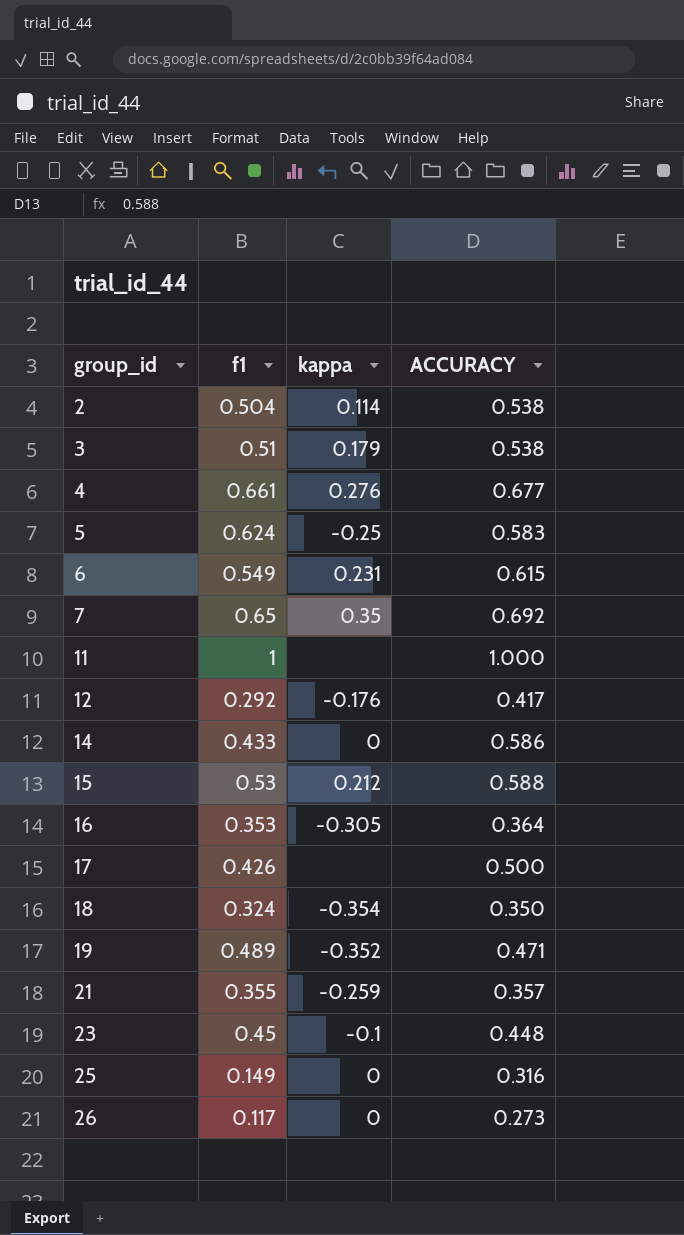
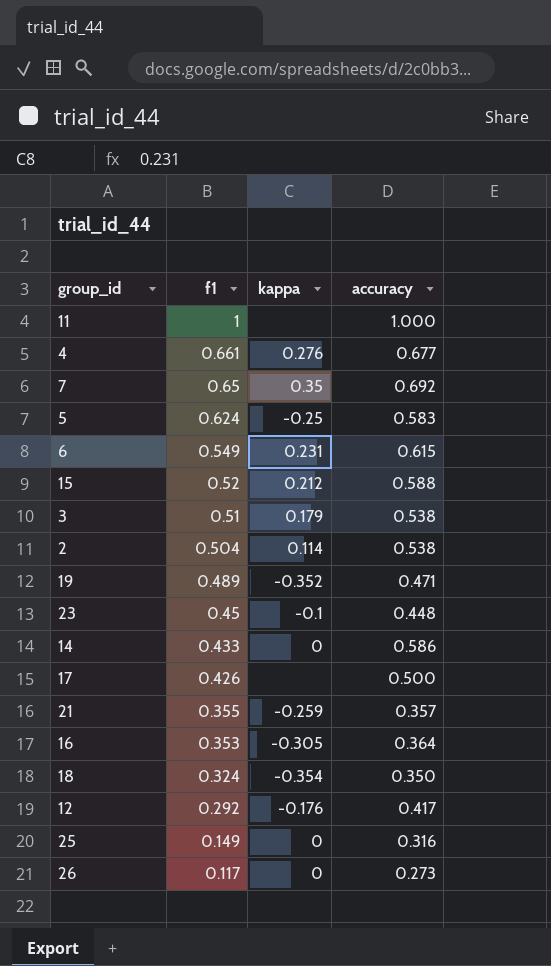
row order: group_id ascending -> f1 descending
column name: ACCURACY -> accuracy
15 | f1: 0.53 -> 0.52

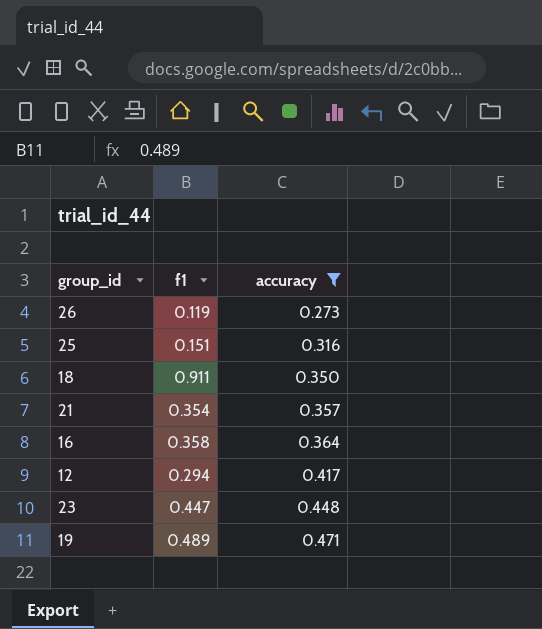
filter: none -> accuracy <= 0.471
row order: f1 descending -> accuracy ascending
column kappa | position: 3 -> none
26 | f1: 0.117 -> 0.119
25 | f1: 0.149 -> 0.151
18 | f1: 0.324 -> 0.911
21 | f1: 0.355 -> 0.354
16 | f1: 0.353 -> 0.358
12 | f1: 0.292 -> 0.294
23 | f1: 0.45 -> 0.447

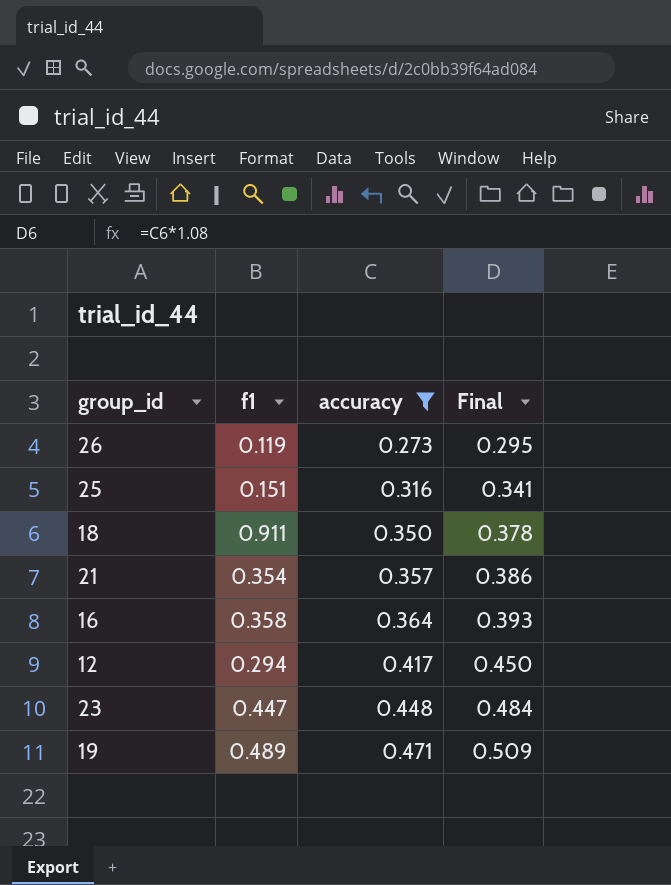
column Final | formula: none -> [accuracy] * 1.08

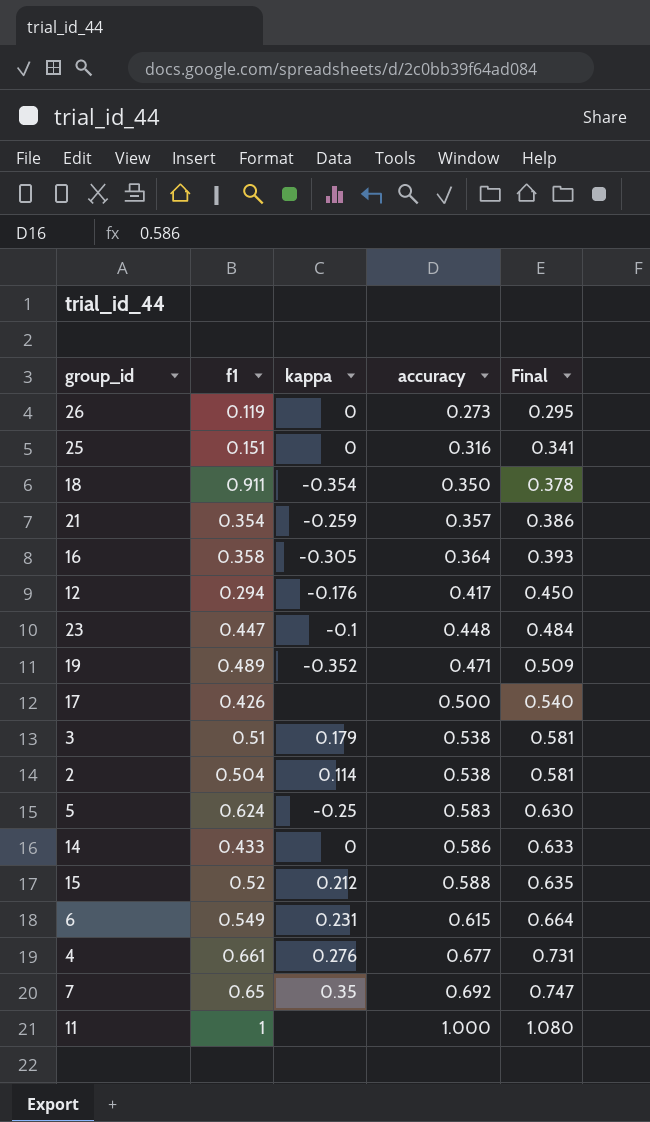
filter: accuracy <= 0.471 -> none
column kappa | position: none -> 3

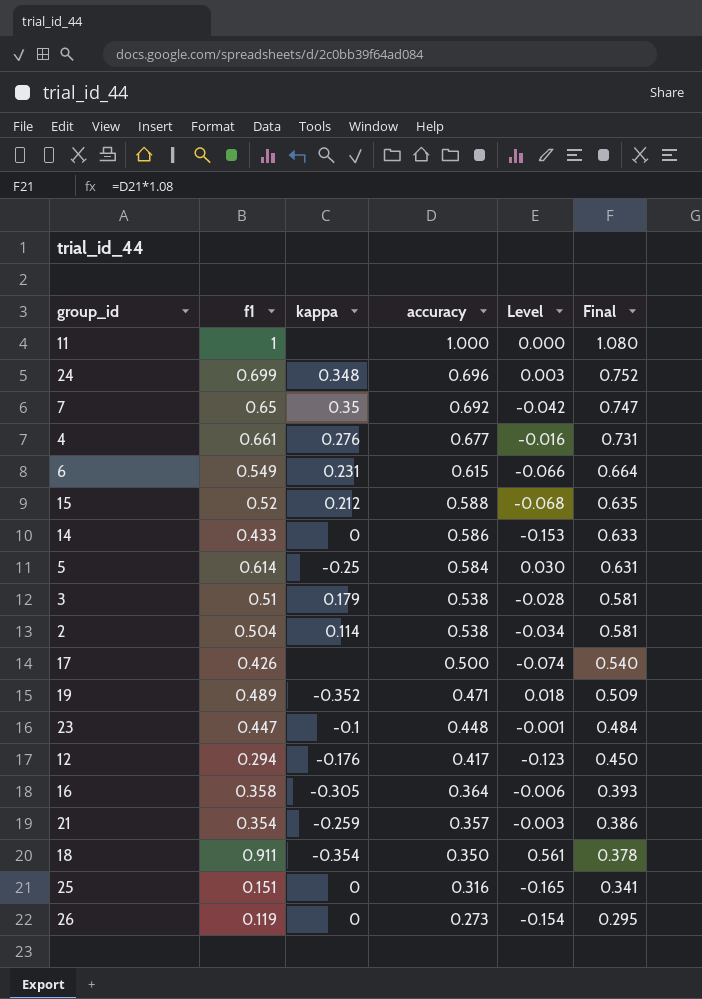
row order: accuracy ascending -> accuracy descending
column Level | formula: none -> [f1] - [accuracy]
row 24: none -> 0.699 | 0.348 | 0.696 | 0.003 | 0.752
5 | f1: 0.624 -> 0.614
5 | accuracy: 0.583 -> 0.584
5 | Final: 0.630 -> 0.631

